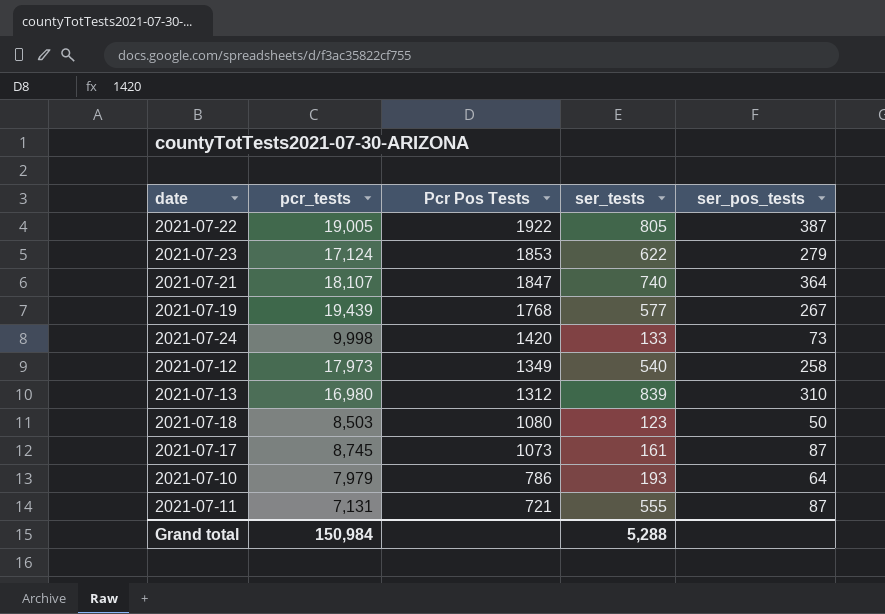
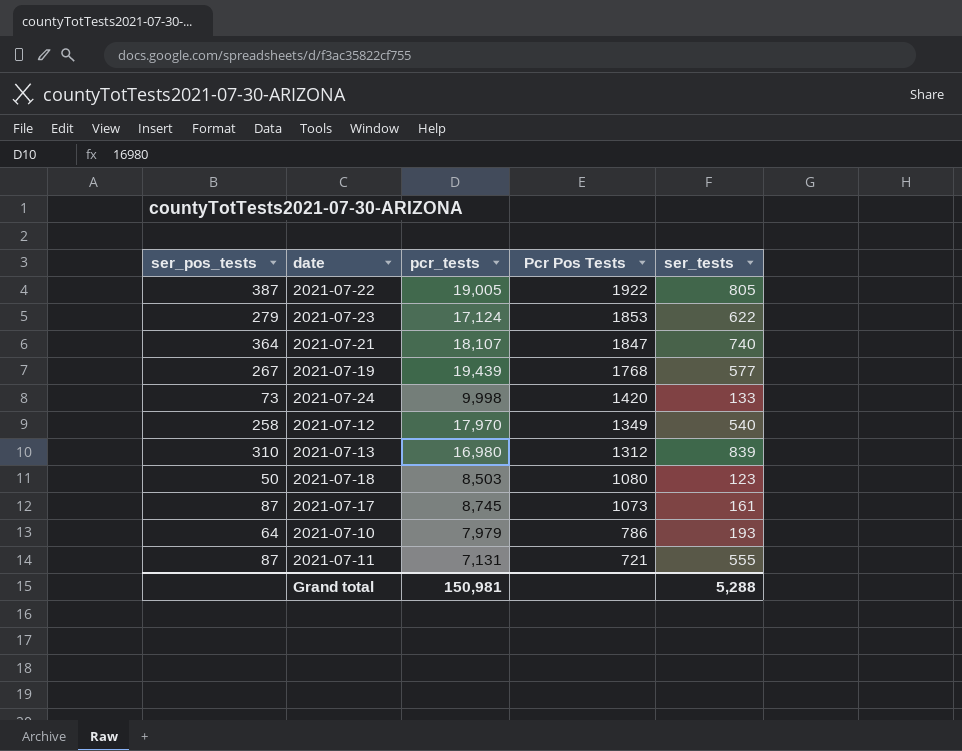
column ser_pos_tests | position: 5 -> 1
2021-07-12 | pcr_tests: 17,973 -> 17,970
Grand total | pcr_tests: 150,984 -> 150,981

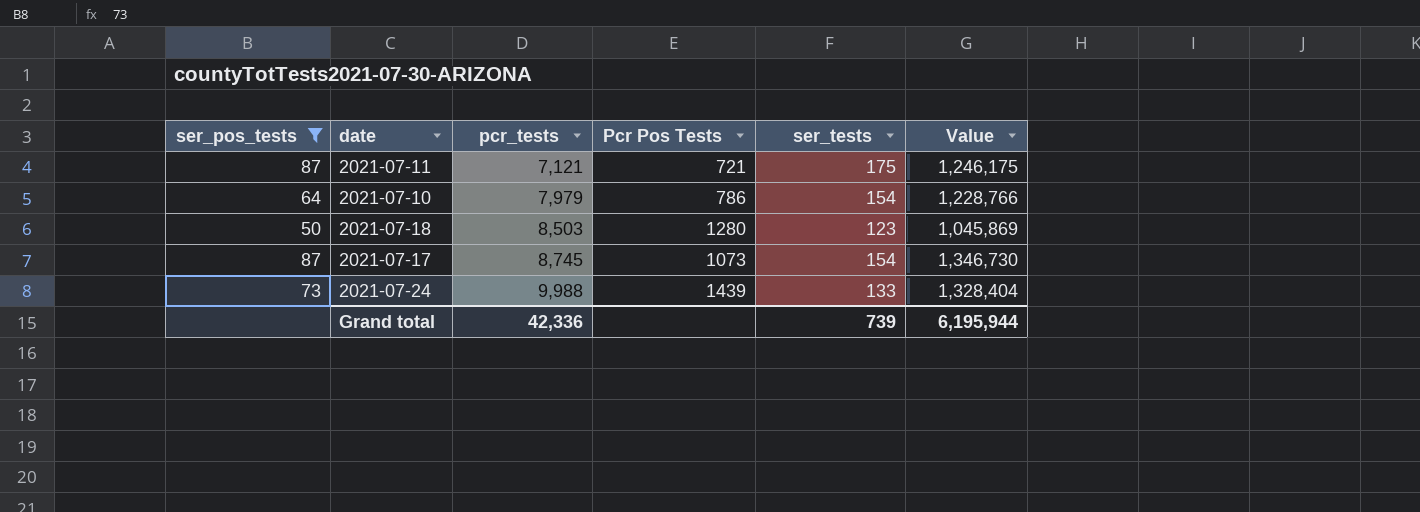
filter: none -> ser_pos_tests <= 87
row order: Pcr Pos Tests descending -> pcr_tests ascending
column Value | formula: none -> [pcr_tests] * [ser_tests]
2021-07-11 | pcr_tests: 7,131 -> 7,121
2021-07-11 | ser_tests: 555 -> 175
2021-07-10 | ser_tests: 193 -> 154
2021-07-18 | Pcr Pos Tests: 1080 -> 1280
2021-07-17 | ser_tests: 161 -> 154
2021-07-24 | pcr_tests: 9,998 -> 9,988
2021-07-24 | Pcr Pos Tests: 1420 -> 1439
Grand total | pcr_tests: 150,981 -> 42,336
Grand total | ser_tests: 5,288 -> 739

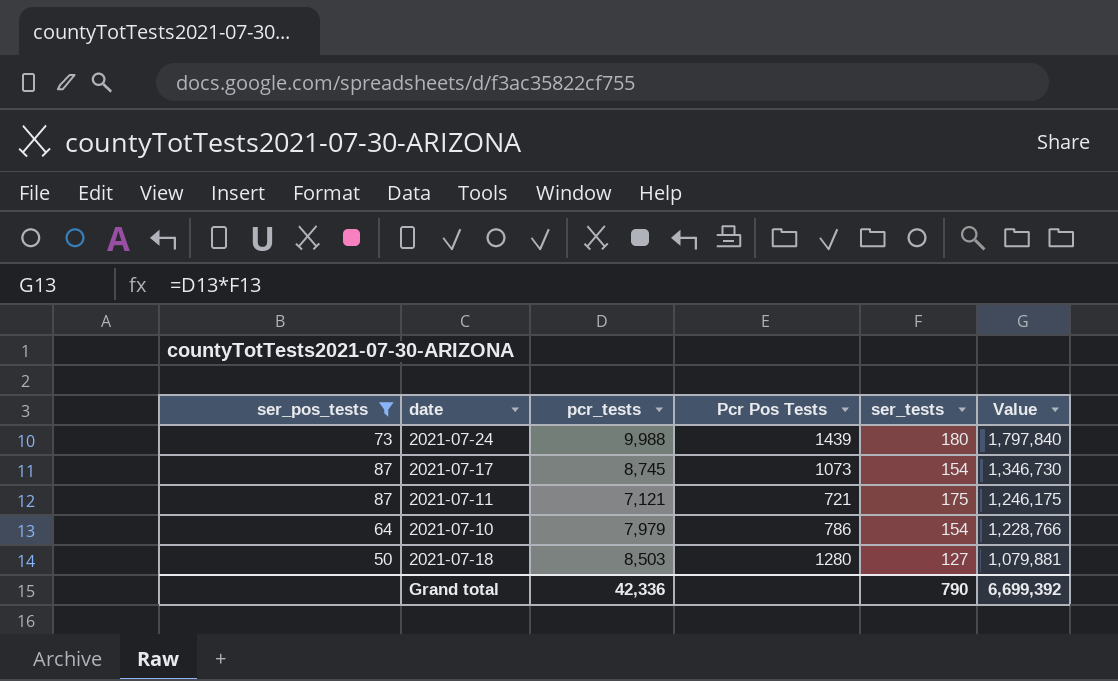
row order: pcr_tests ascending -> Value descending
2021-07-24 | ser_tests: 133 -> 180
2021-07-24 | Value: 1,328,404 -> 1,797,840
2021-07-18 | ser_tests: 123 -> 127
2021-07-18 | Value: 1,045,869 -> 1,079,881
Grand total | ser_tests: 739 -> 790
Grand total | Value: 6,195,944 -> 6,699,392

